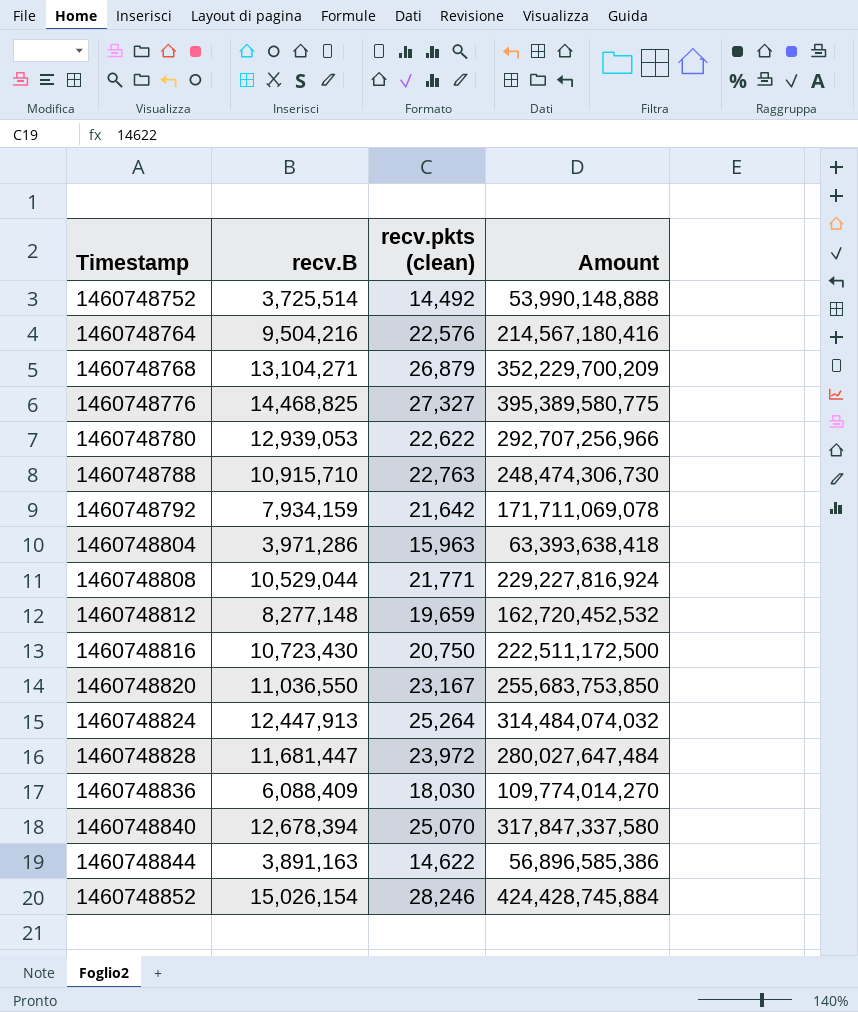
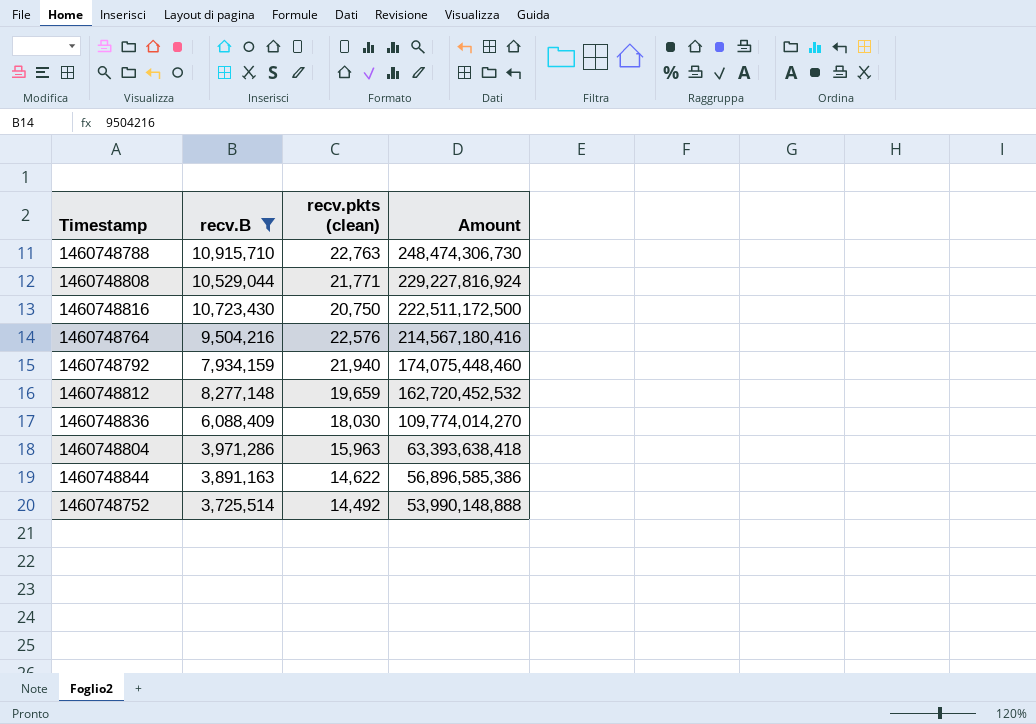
filter: none -> recv.B <= 10,915,710
row order: Timestamp ascending -> Amount descending
1460748792 | recv.pkts (clean): 21,642 -> 21,940
1460748792 | Amount: 171,711,069,078 -> 174,075,448,460

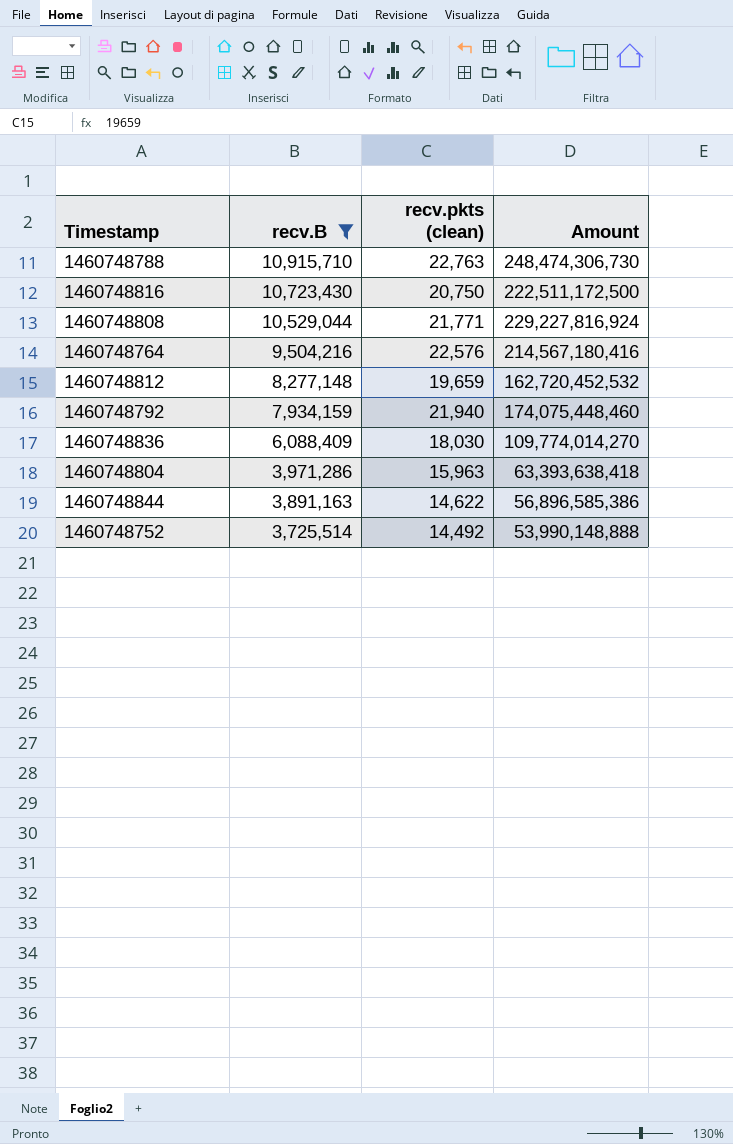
row order: Amount descending -> recv.B descending

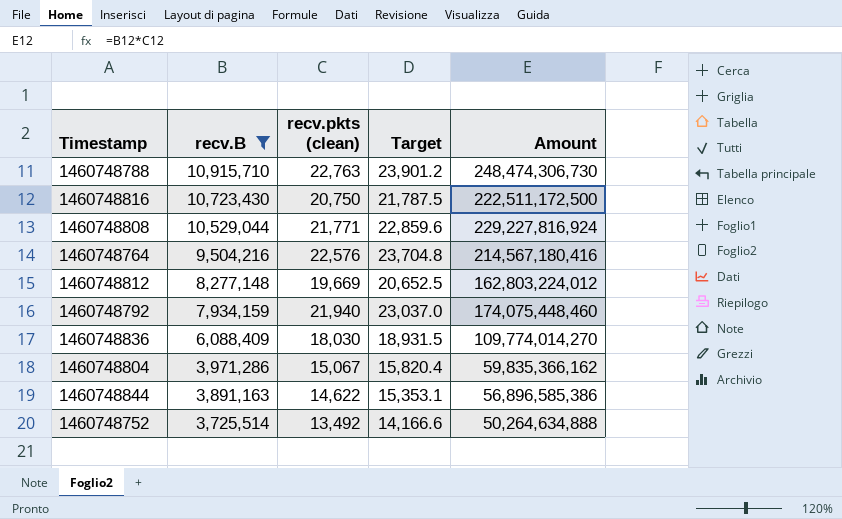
column Target | formula: none -> [recv.pkts (clean)] * 1.05
1460748812 | recv.pkts (clean): 19,659 -> 19,669
1460748812 | Amount: 162,720,452,532 -> 162,803,224,012
1460748804 | recv.pkts (clean): 15,963 -> 15,067
1460748804 | Amount: 63,393,638,418 -> 59,835,366,162
1460748752 | recv.pkts (clean): 14,492 -> 13,492
1460748752 | Amount: 53,990,148,888 -> 50,264,634,888

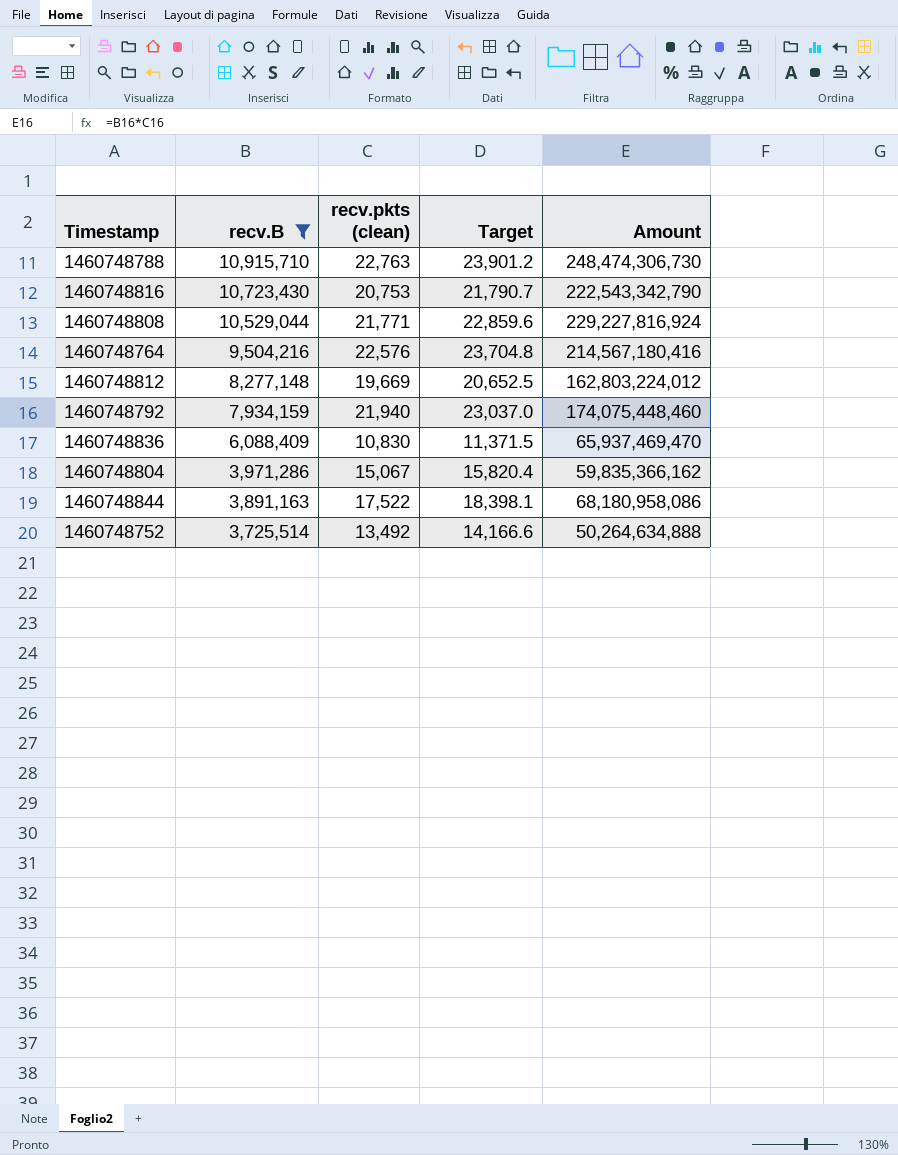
1460748816 | recv.pkts (clean): 20,750 -> 20,753
1460748816 | Target: 21,787.5 -> 21,790.7
1460748816 | Amount: 222,511,172,500 -> 222,543,342,790
1460748836 | recv.pkts (clean): 18,030 -> 10,830
1460748836 | Target: 18,931.5 -> 11,371.5
1460748836 | Amount: 109,774,014,270 -> 65,937,469,470
1460748844 | recv.pkts (clean): 14,622 -> 17,522
1460748844 | Target: 15,353.1 -> 18,398.1
1460748844 | Amount: 56,896,585,386 -> 68,180,958,086

